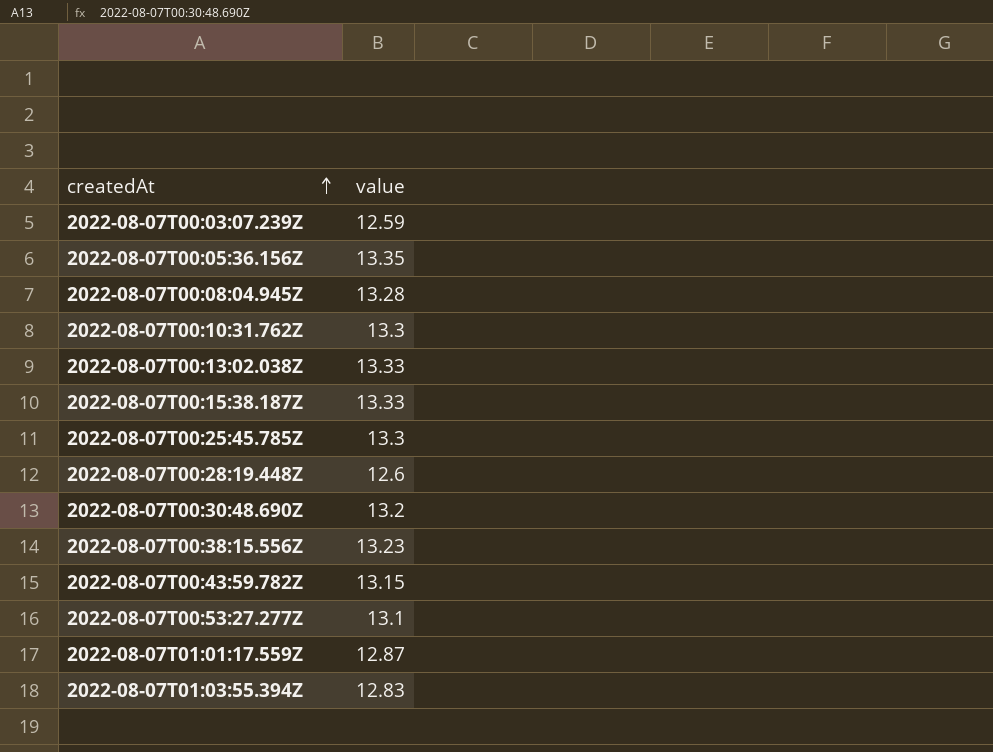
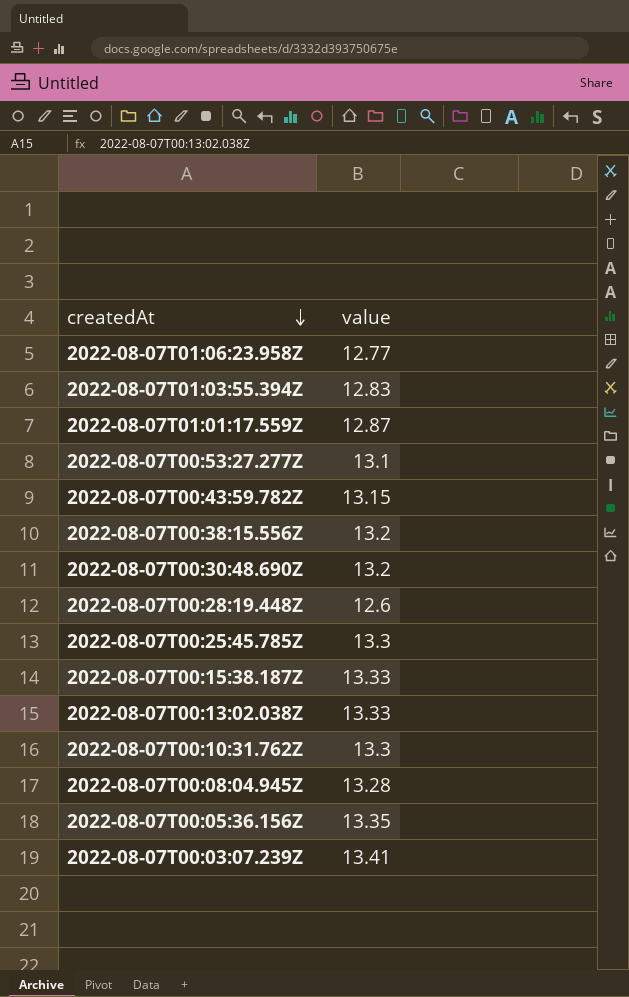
row order: createdAt ascending -> createdAt descending
row 2022-08-07T01:06:23.958Z: none -> 12.77
2022-08-07T00:38:15.556Z | value: 13.23 -> 13.2
2022-08-07T00:03:07.239Z | value: 12.59 -> 13.41

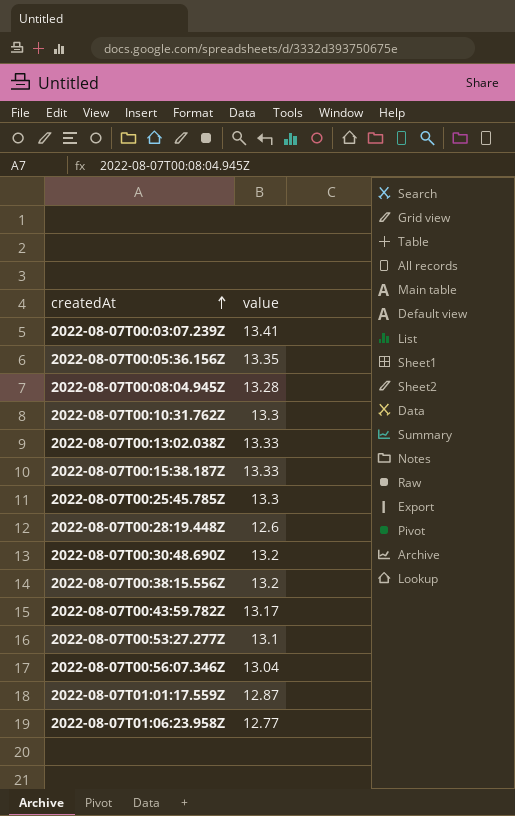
row order: createdAt descending -> createdAt ascending
row 2022-08-07T01:03:55.394Z: 12.83 -> none
2022-08-07T00:43:59.782Z | value: 13.15 -> 13.17
row 2022-08-07T00:56:07.346Z: none -> 13.04

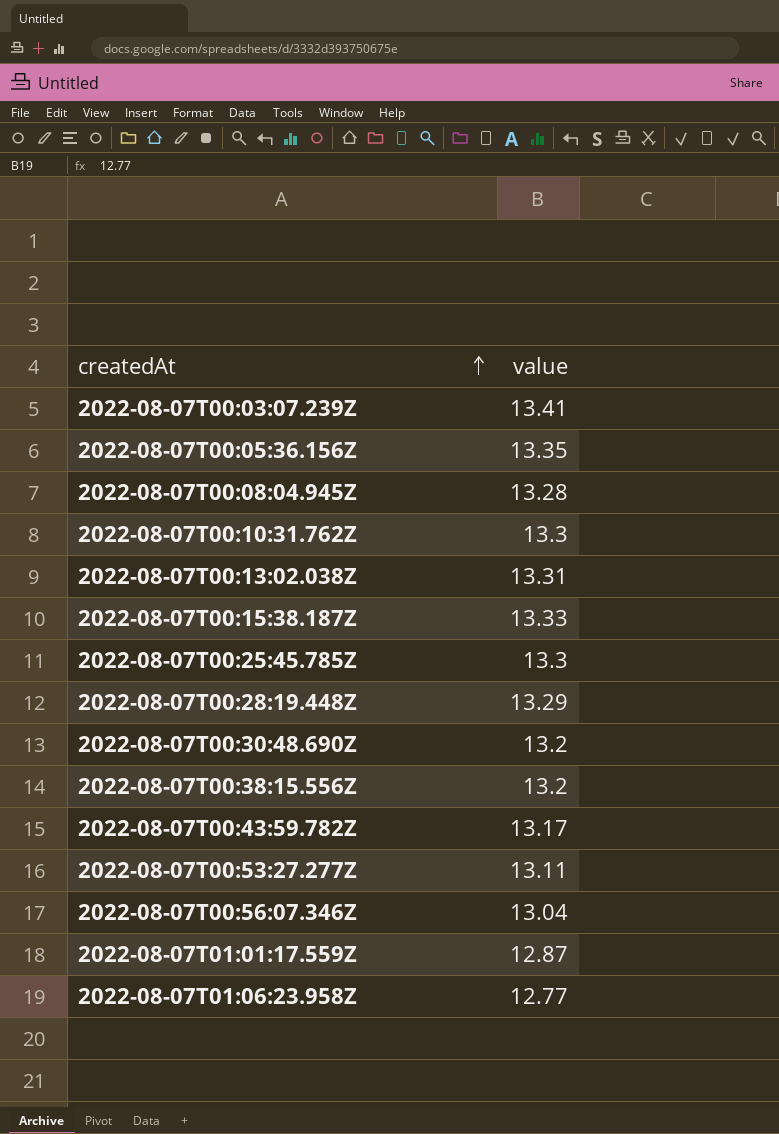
2022-08-07T00:13:02.038Z | value: 13.33 -> 13.31
2022-08-07T00:28:19.448Z | value: 12.6 -> 13.29
2022-08-07T00:53:27.277Z | value: 13.1 -> 13.11

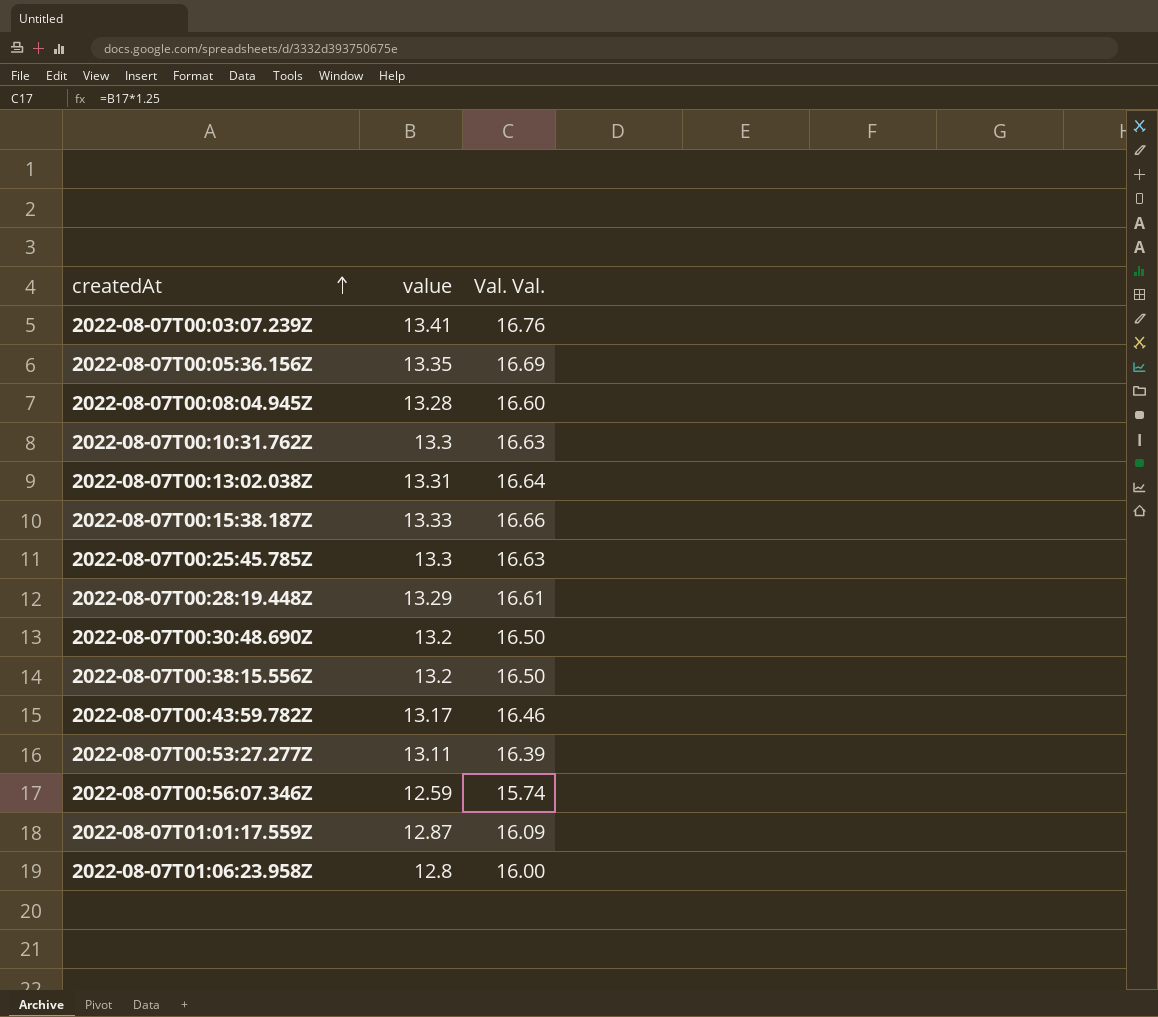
column Val. Val. | formula: none -> [value] * 1.25
2022-08-07T00:56:07.346Z | value: 13.04 -> 12.59
2022-08-07T01:06:23.958Z | value: 12.77 -> 12.8

